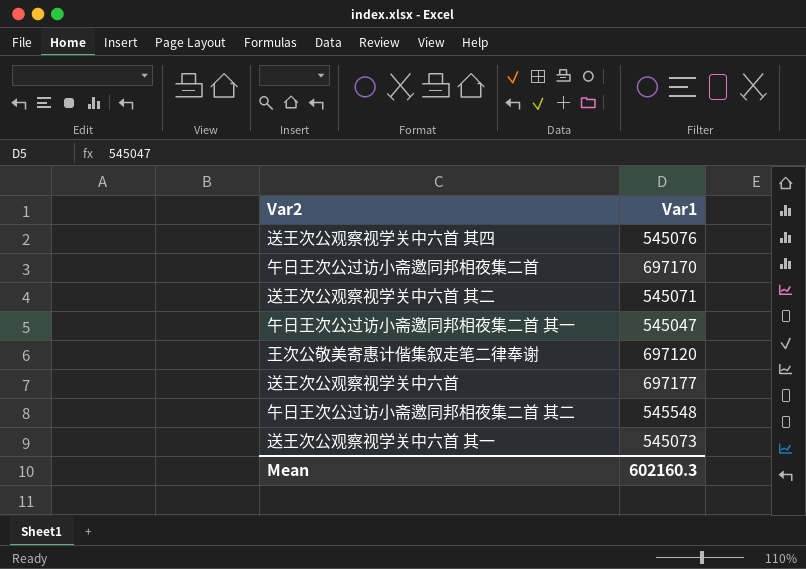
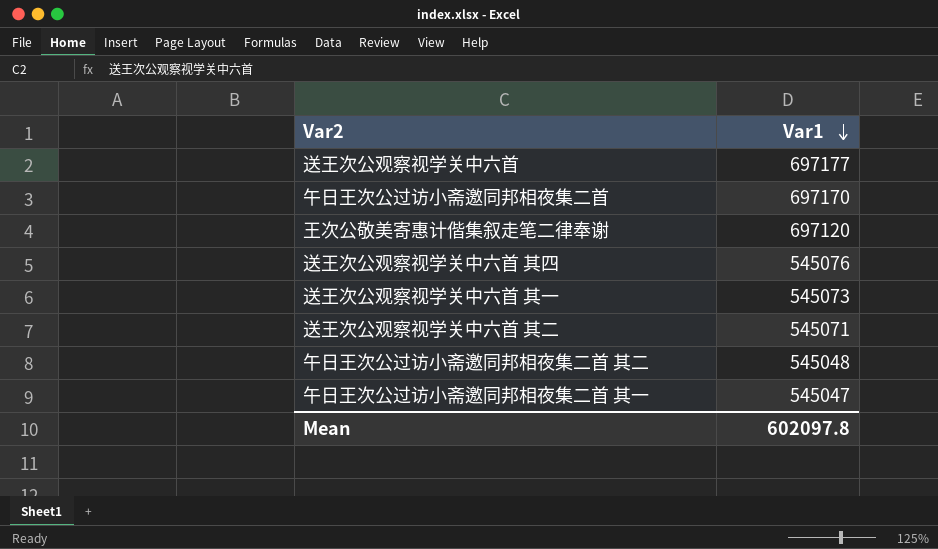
row order: none -> Var1 descending
午日王次公过访小斋邀同邦相夜集二首 其二 | Var1: 545548 -> 545048
Mean | Var1: 602160.3 -> 602097.8

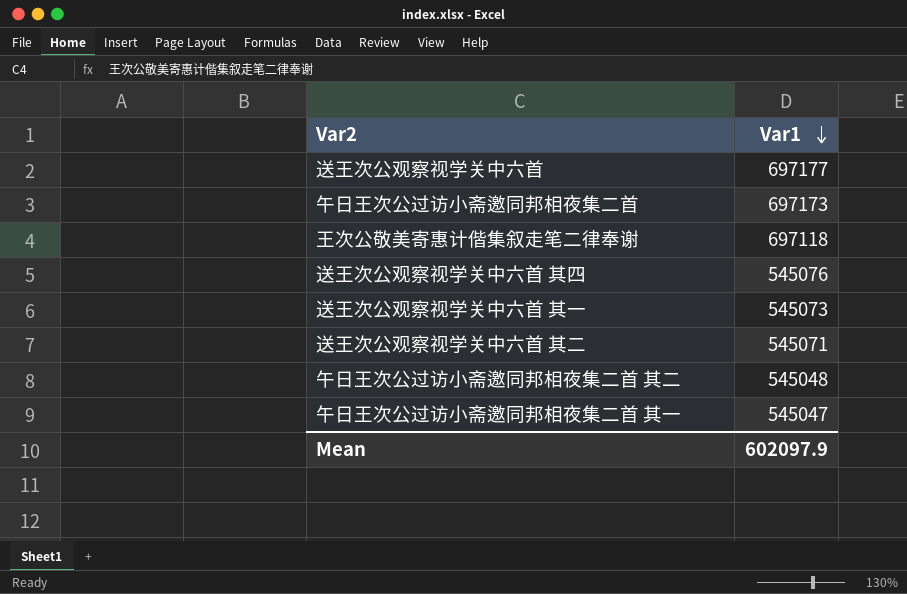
午日王次公过访小斋邀同邦相夜集二首 | Var1: 697170 -> 697173
王次公敬美寄惠计偕集叙走笔二律奉谢 | Var1: 697120 -> 697118
Mean | Var1: 602097.8 -> 602097.9

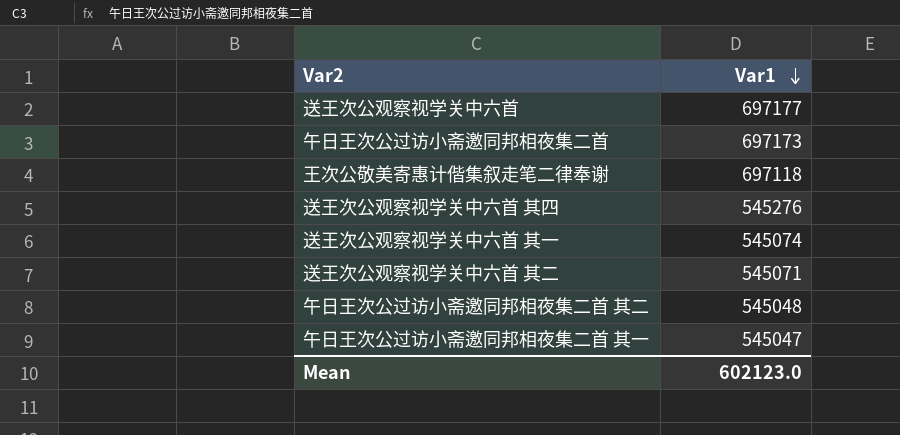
送王次公观察视学关中六首 其四 | Var1: 545076 -> 545276
送王次公观察视学关中六首 其一 | Var1: 545073 -> 545074
Mean | Var1: 602097.9 -> 602123.0

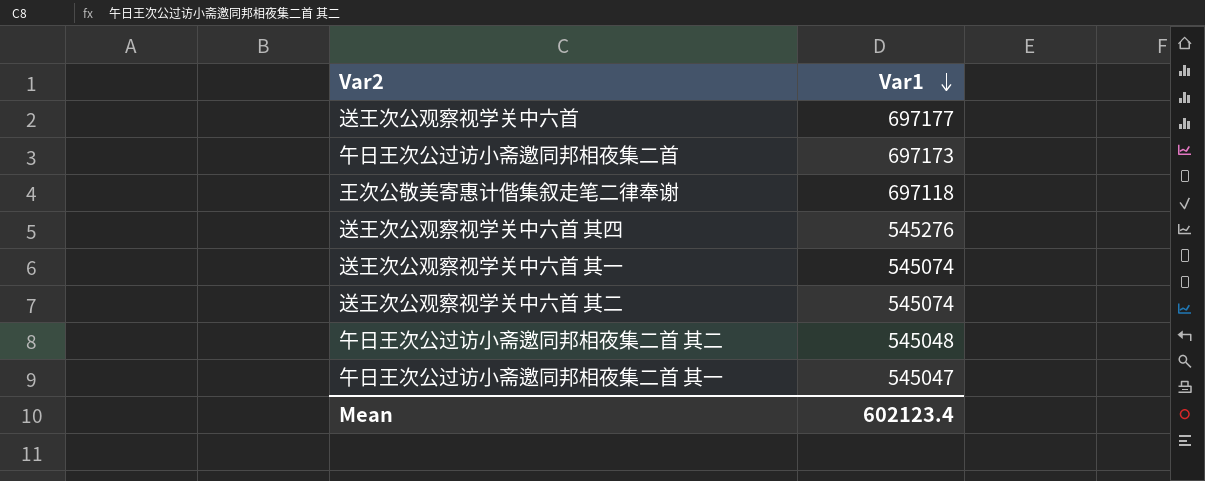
送王次公观察视学关中六首 其二 | Var1: 545071 -> 545074
Mean | Var1: 602123.0 -> 602123.4

